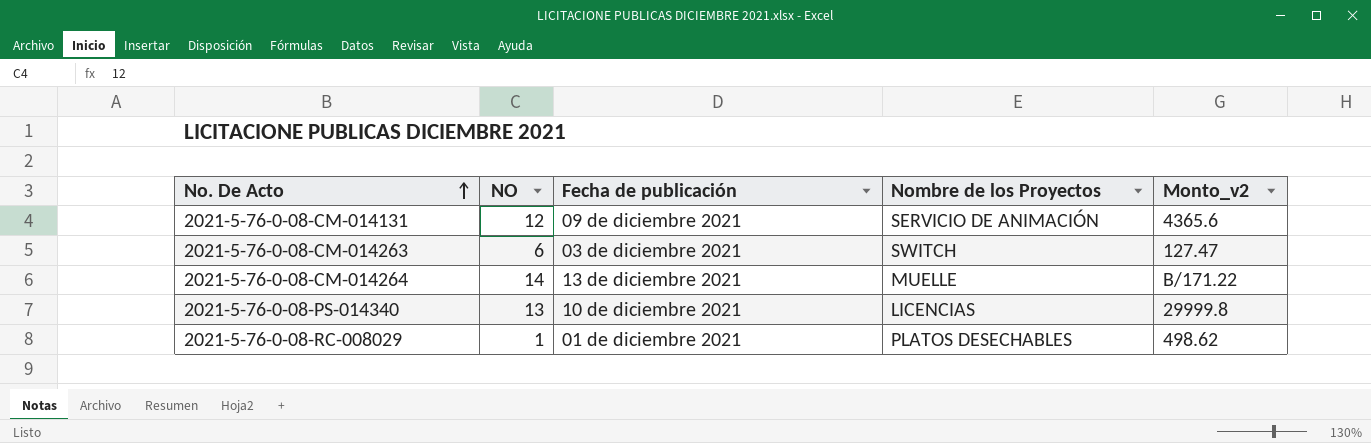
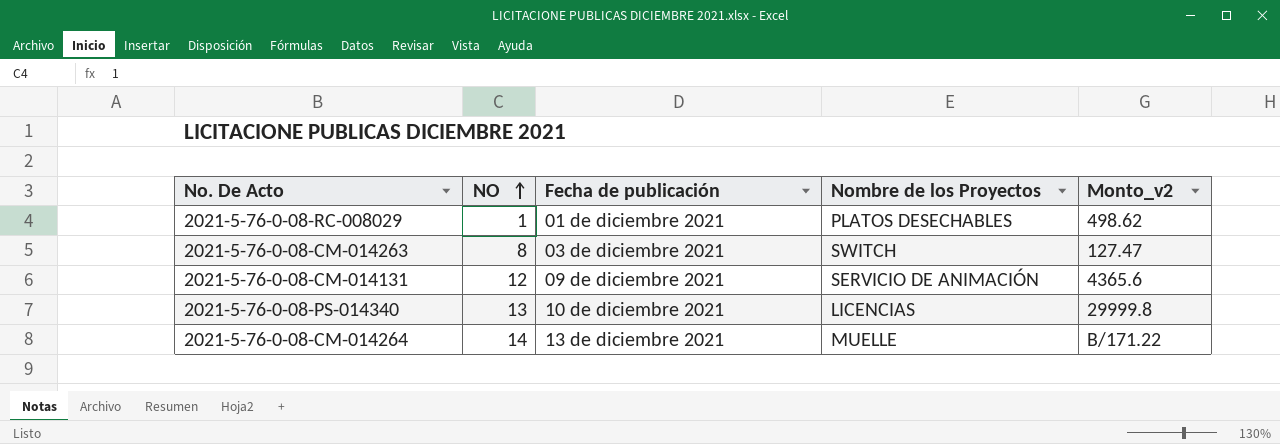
row order: No. De Acto ascending -> NO ascending
2021-5-76-0-08-CM-014263 | NO: 6 -> 8

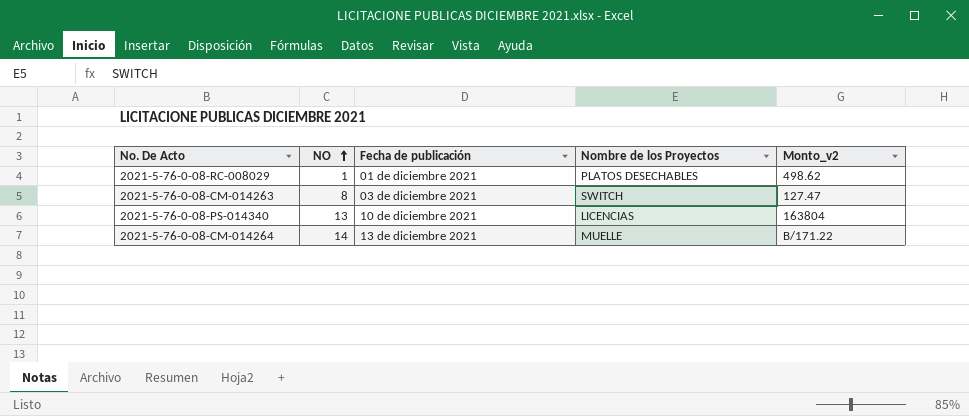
row 2021-5-76-0-08-CM-014131: 12 | 09 de diciembre 2021 | SERVICIO DE ANIMACIÓN | 4365.6 -> none
2021-5-76-0-08-PS-014340 | Monto_v2: 29999.8 -> 163804

